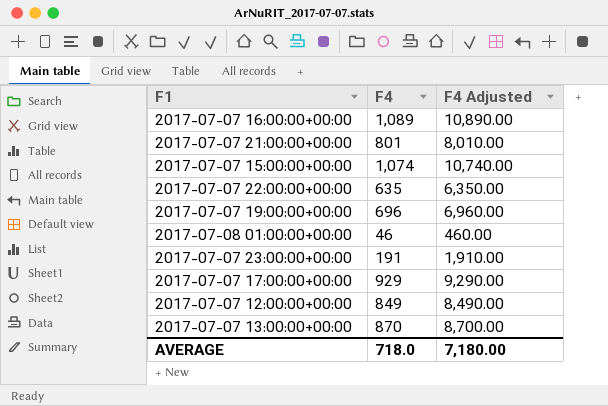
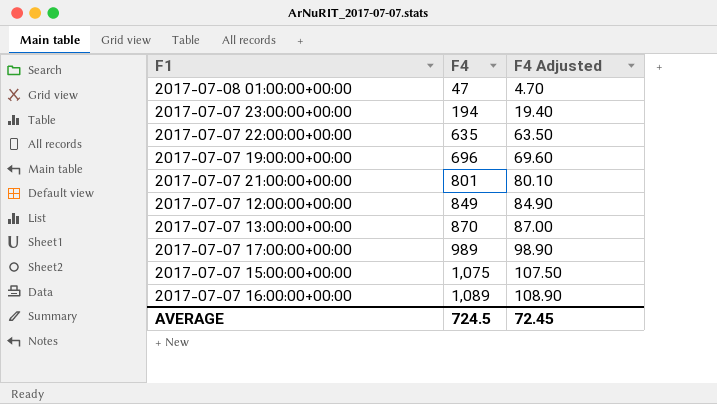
row order: none -> F4 ascending
column F4 Adjusted | formula: [F4] * 10 -> [F4] * 0.1
2017-07-08 01:00:00+00:00 | F4: 46 -> 47
2017-07-07 23:00:00+00:00 | F4: 191 -> 194
2017-07-07 17:00:00+00:00 | F4: 929 -> 989
2017-07-07 15:00:00+00:00 | F4: 1,074 -> 1,075
AVERAGE | F4: 718.0 -> 724.5
AVERAGE | F4 Adjusted: 7,180.00 -> 72.45

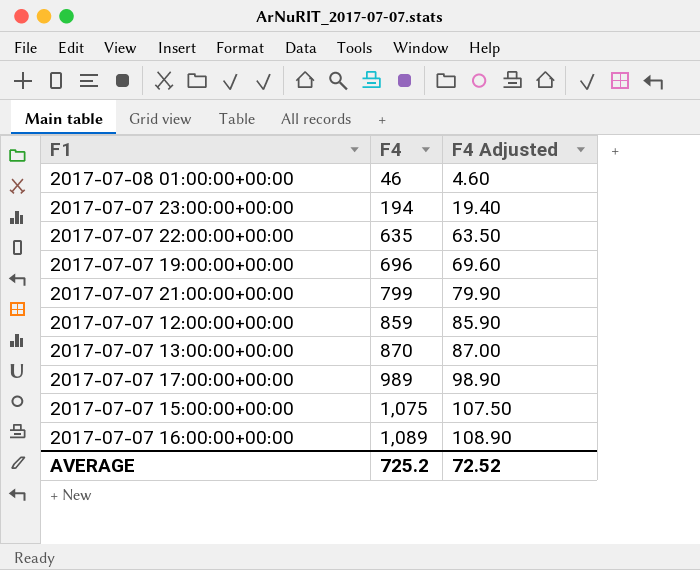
2017-07-08 01:00:00+00:00 | F4: 47 -> 46
2017-07-08 01:00:00+00:00 | F4 Adjusted: 4.70 -> 4.60
2017-07-07 21:00:00+00:00 | F4: 801 -> 799
2017-07-07 21:00:00+00:00 | F4 Adjusted: 80.10 -> 79.90
2017-07-07 12:00:00+00:00 | F4: 849 -> 859
2017-07-07 12:00:00+00:00 | F4 Adjusted: 84.90 -> 85.90
AVERAGE | F4: 724.5 -> 725.2
AVERAGE | F4 Adjusted: 72.45 -> 72.52

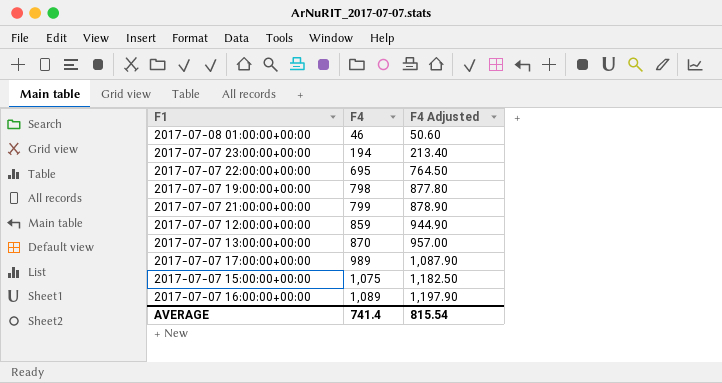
column F4 Adjusted | formula: [F4] * 0.1 -> [F4] * 1.1
2017-07-07 22:00:00+00:00 | F4: 635 -> 695
2017-07-07 19:00:00+00:00 | F4: 696 -> 798
AVERAGE | F4: 725.2 -> 741.4
AVERAGE | F4 Adjusted: 72.52 -> 815.54

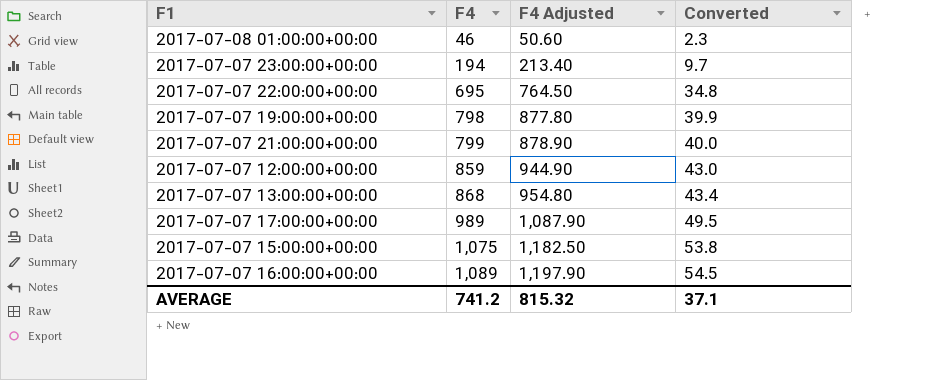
column Converted | formula: none -> [F4] * 0.05
2017-07-07 13:00:00+00:00 | F4: 870 -> 868
2017-07-07 13:00:00+00:00 | F4 Adjusted: 957.00 -> 954.80
AVERAGE | F4: 741.4 -> 741.2
AVERAGE | F4 Adjusted: 815.54 -> 815.32

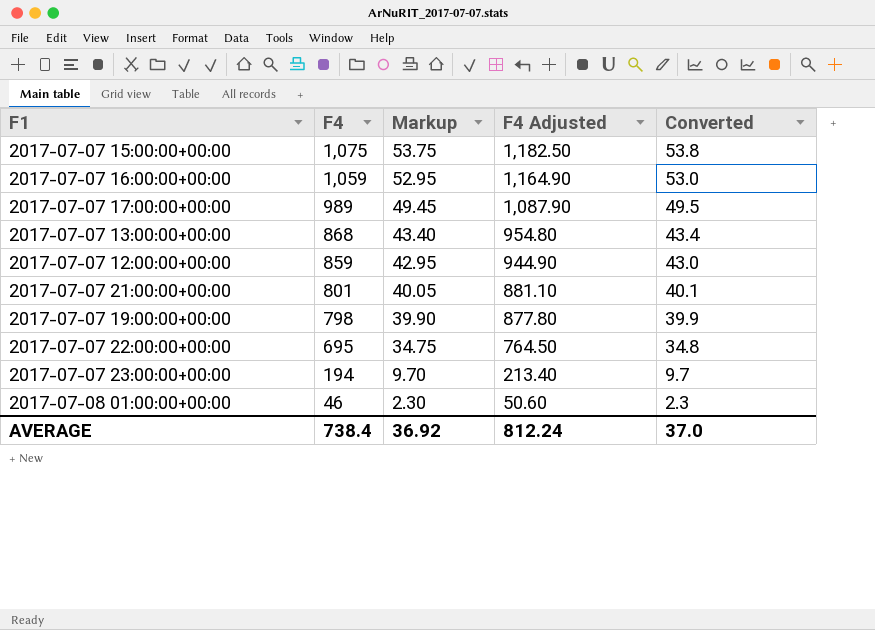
row order: F4 ascending -> F4 descending
column Markup | formula: none -> [F4] * 0.05
2017-07-07 16:00:00+00:00 | F4: 1,089 -> 1,059
2017-07-07 16:00:00+00:00 | F4 Adjusted: 1,197.90 -> 1,164.90
2017-07-07 16:00:00+00:00 | Converted: 54.5 -> 53.0
2017-07-07 21:00:00+00:00 | F4: 799 -> 801
2017-07-07 21:00:00+00:00 | F4 Adjusted: 878.90 -> 881.10
2017-07-07 21:00:00+00:00 | Converted: 40.0 -> 40.1
AVERAGE | F4: 741.2 -> 738.4
AVERAGE | F4 Adjusted: 815.32 -> 812.24
AVERAGE | Converted: 37.1 -> 37.0

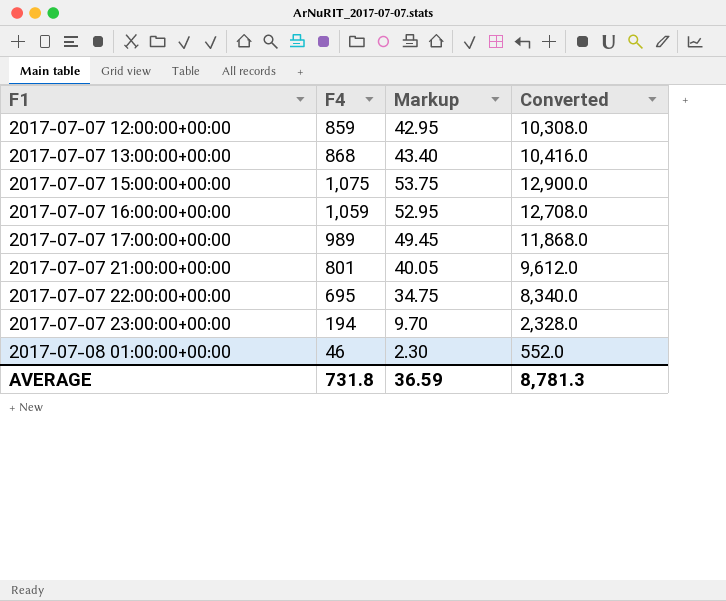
row order: F4 descending -> F1 ascending
column F4 Adjusted | formula: [F4] * 1.1 -> none
column Converted | formula: [F4] * 0.05 -> [F4] * 12
row 2017-07-07 19:00:00+00:00: 798 | 39.90 | 877.80 | 39.9 -> none
AVERAGE | F4: 738.4 -> 731.8
AVERAGE | Markup: 36.92 -> 36.59
AVERAGE | Converted: 37.0 -> 8,781.3

